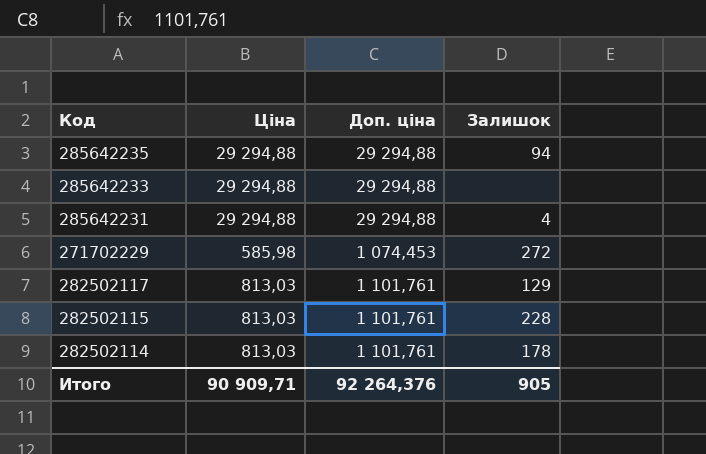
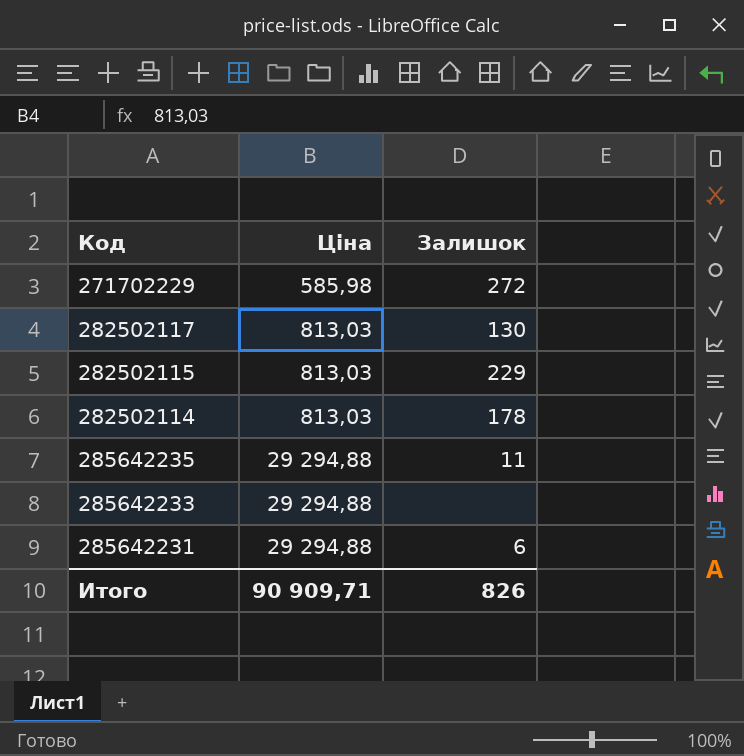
row order: none -> Ціна ascending
column Доп. ціна | position: 3 -> none
282502117 | Залишок: 129 -> 130
282502115 | Залишок: 228 -> 229
285642235 | Залишок: 94 -> 11
285642231 | Залишок: 4 -> 6
Итого | Залишок: 905 -> 826

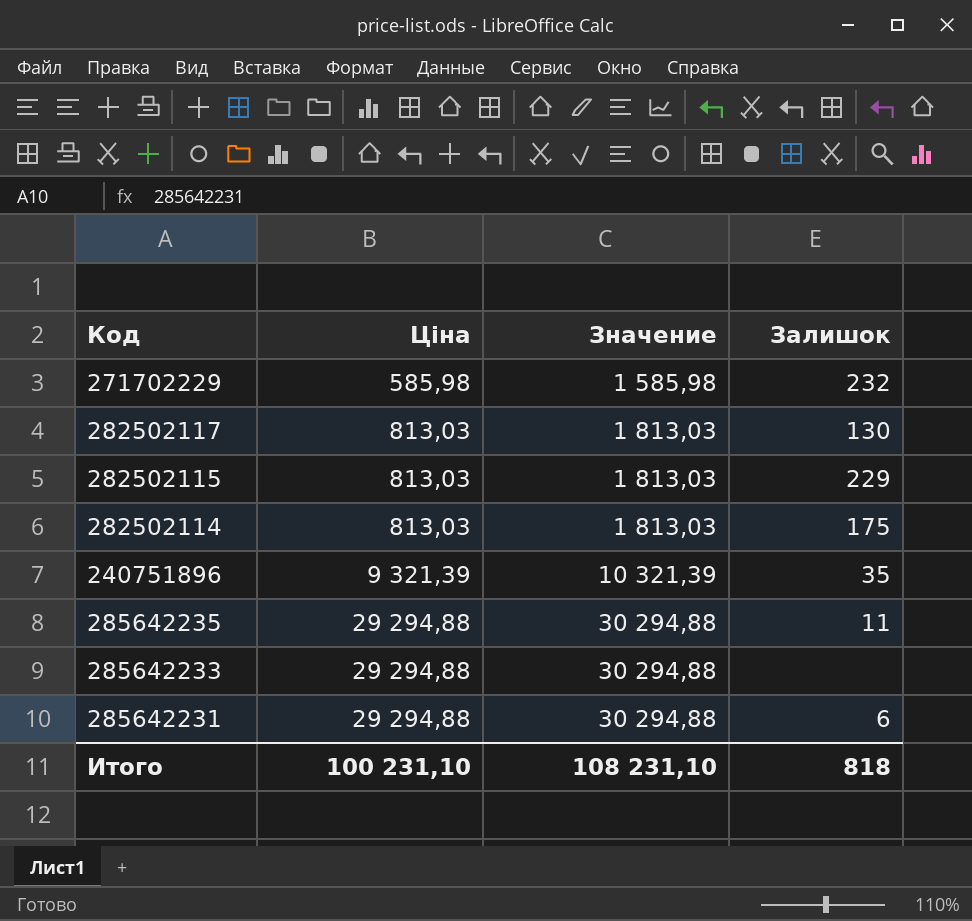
column Значение | formula: none -> [Ціна] + 1000
271702229 | Залишок: 272 -> 232
282502114 | Залишок: 178 -> 175
row 240751896: none -> 9 321,39 | 10 321,39 | 35
Итого | Ціна: 90 909,71 -> 100 231,10
Итого | Залишок: 826 -> 818

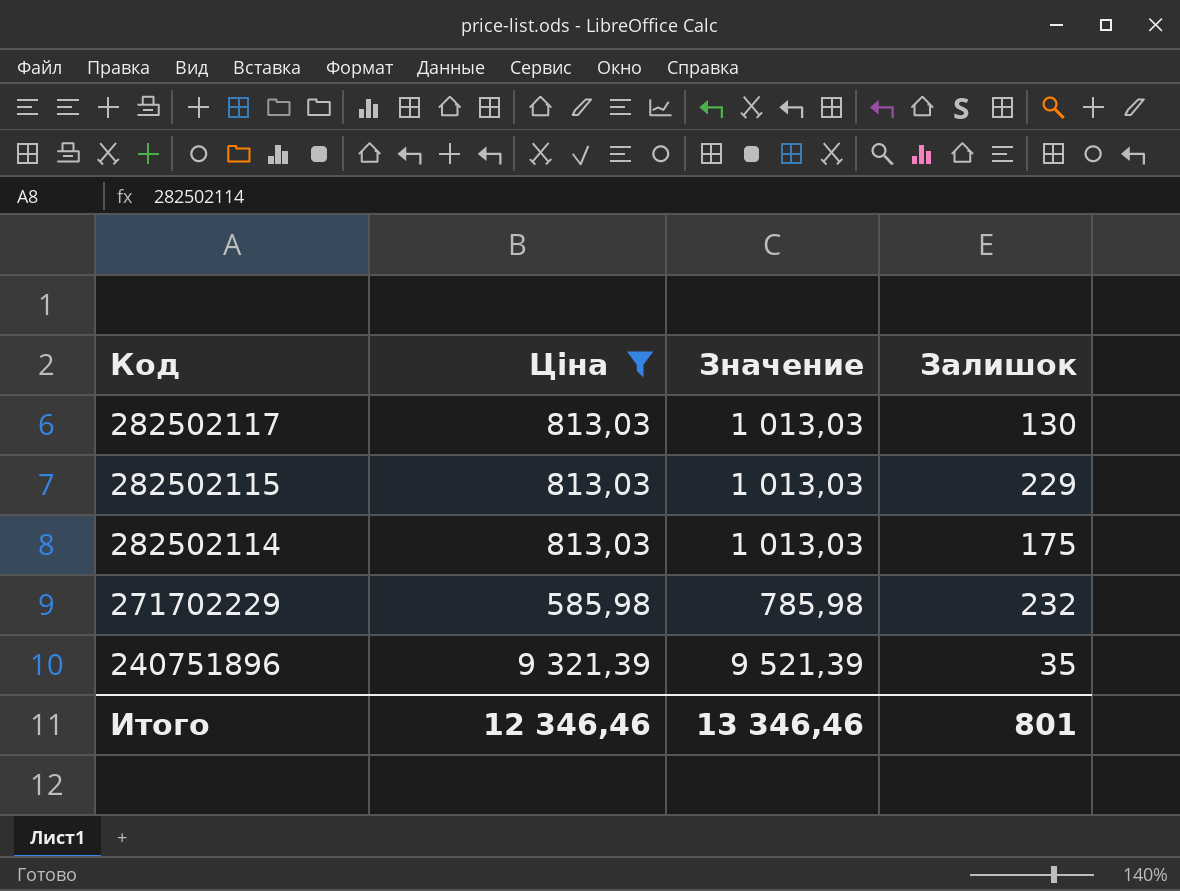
filter: none -> Ціна != 29 294,88
row order: Ціна ascending -> Код descending
column Значение | formula: [Ціна] + 1000 -> [Ціна] + 200
Итого | Ціна: 100 231,10 -> 12 346,46
Итого | Значение: 108 231,10 -> 13 346,46
Итого | Залишок: 818 -> 801

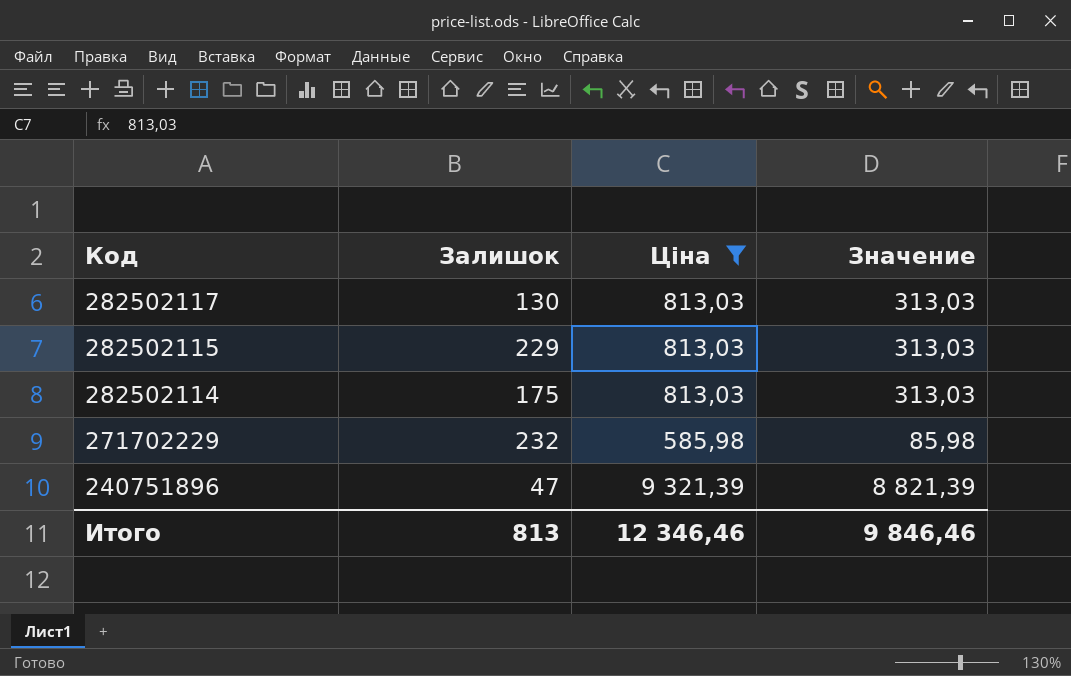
column Залишок | position: 4 -> 2
column Значение | formula: [Ціна] + 200 -> [Ціна] - 500
240751896 | Залишок: 35 -> 47
Итого | Залишок: 801 -> 813
Итого | Значение: 13 346,46 -> 9 846,46

